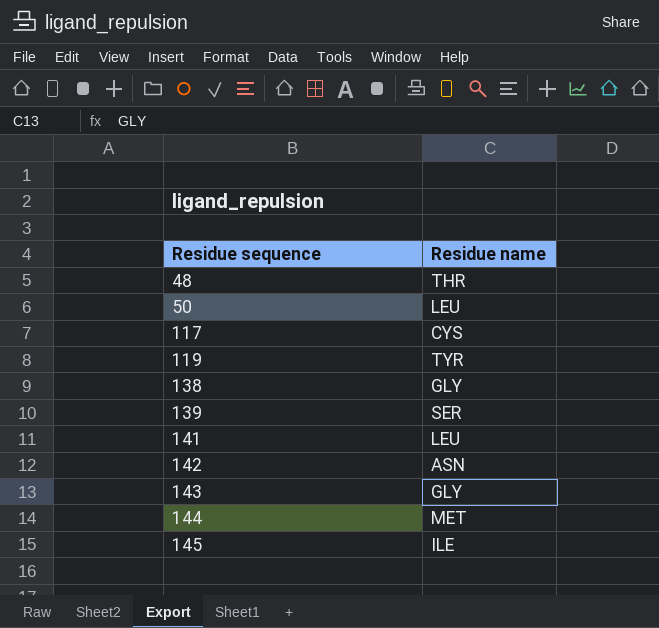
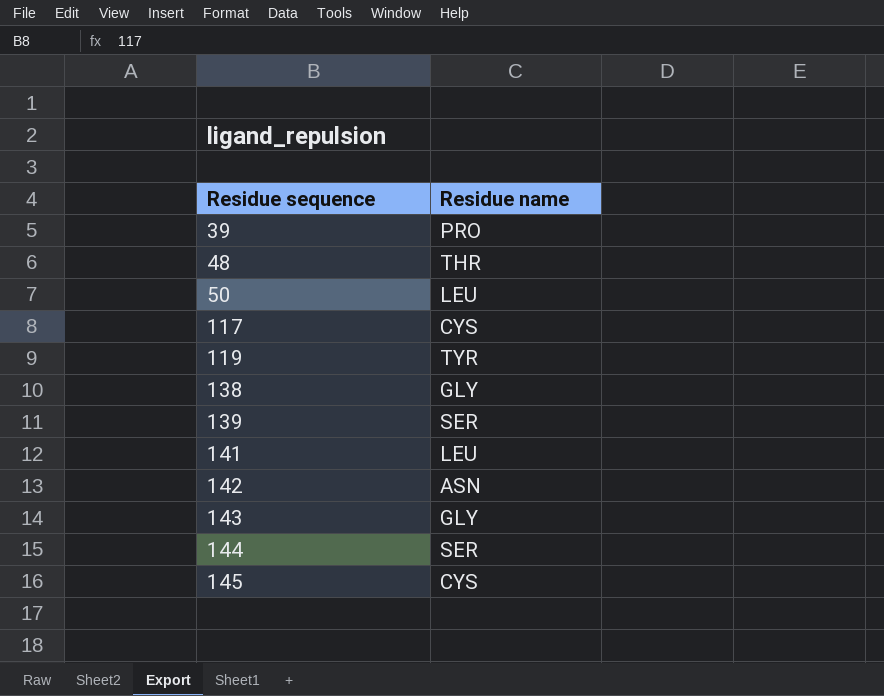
row 39: none -> PRO
144 | Residue name: MET -> SER
145 | Residue name: ILE -> CYS

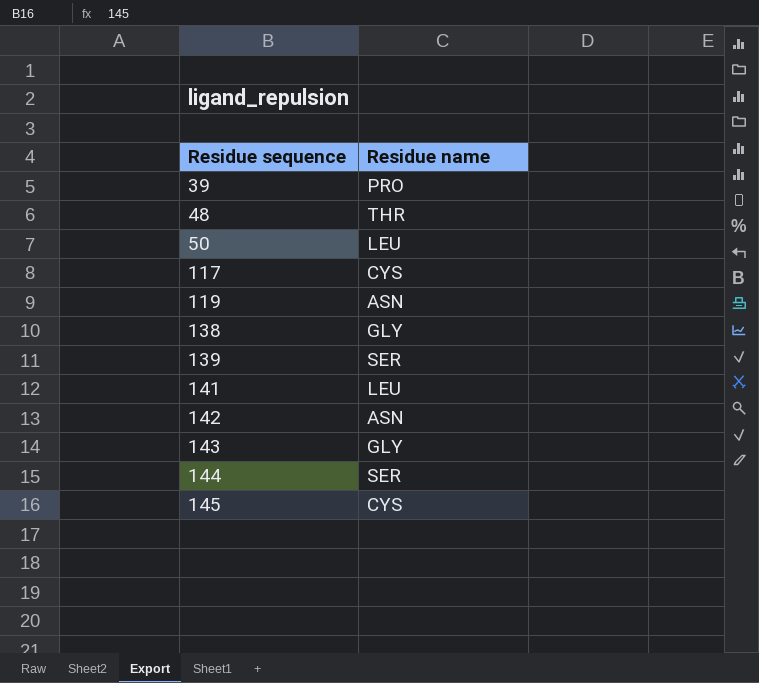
119 | Residue name: TYR -> ASN

